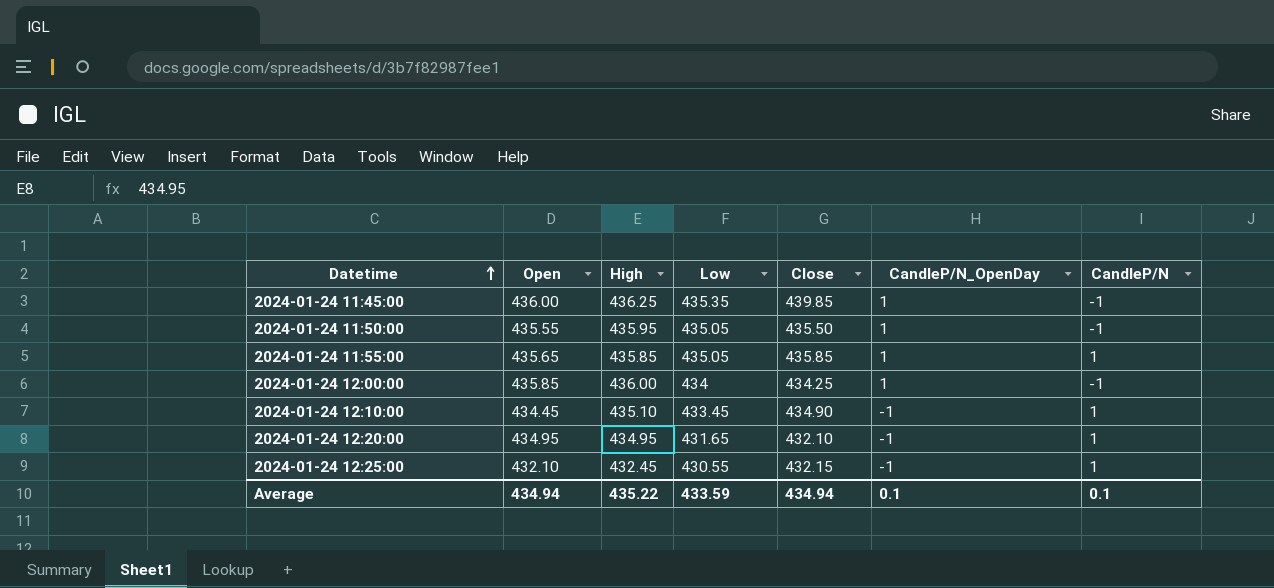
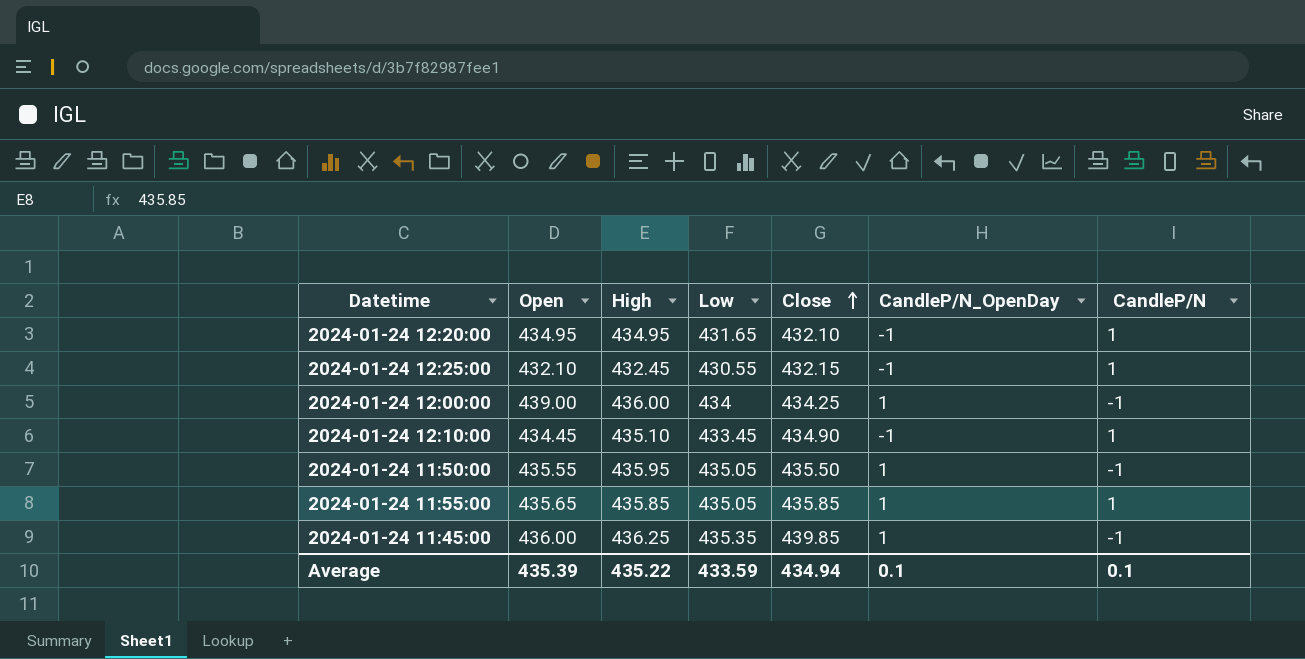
row order: Datetime ascending -> Close ascending
2024-01-24 12:00:00 | Open: 435.85 -> 439.00
Average | Open: 434.94 -> 435.39

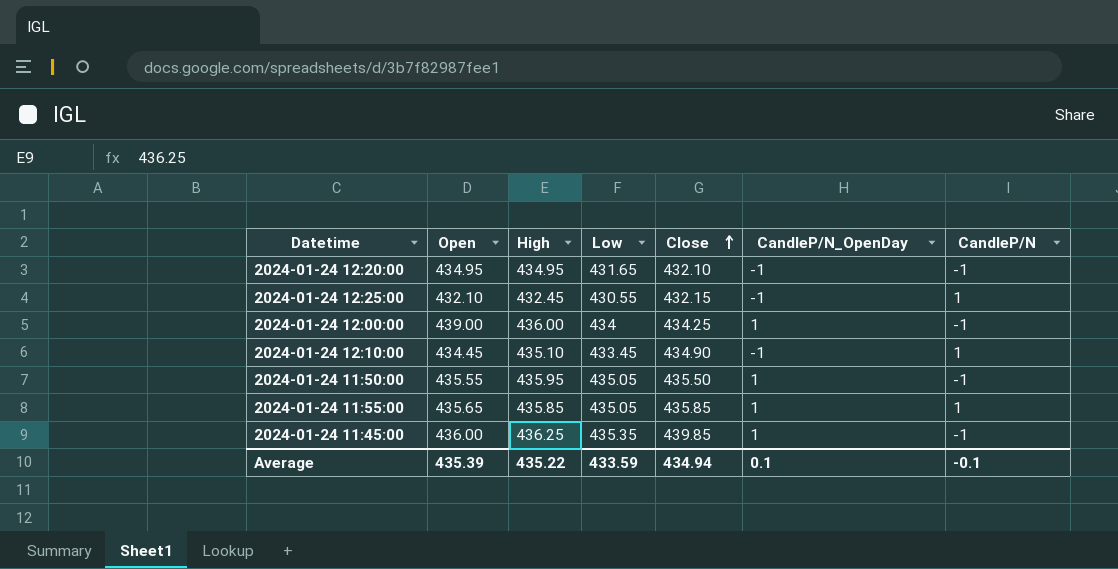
2024-01-24 12:20:00 | CandleP/N: 1 -> -1
Average | CandleP/N: 0.1 -> -0.1

